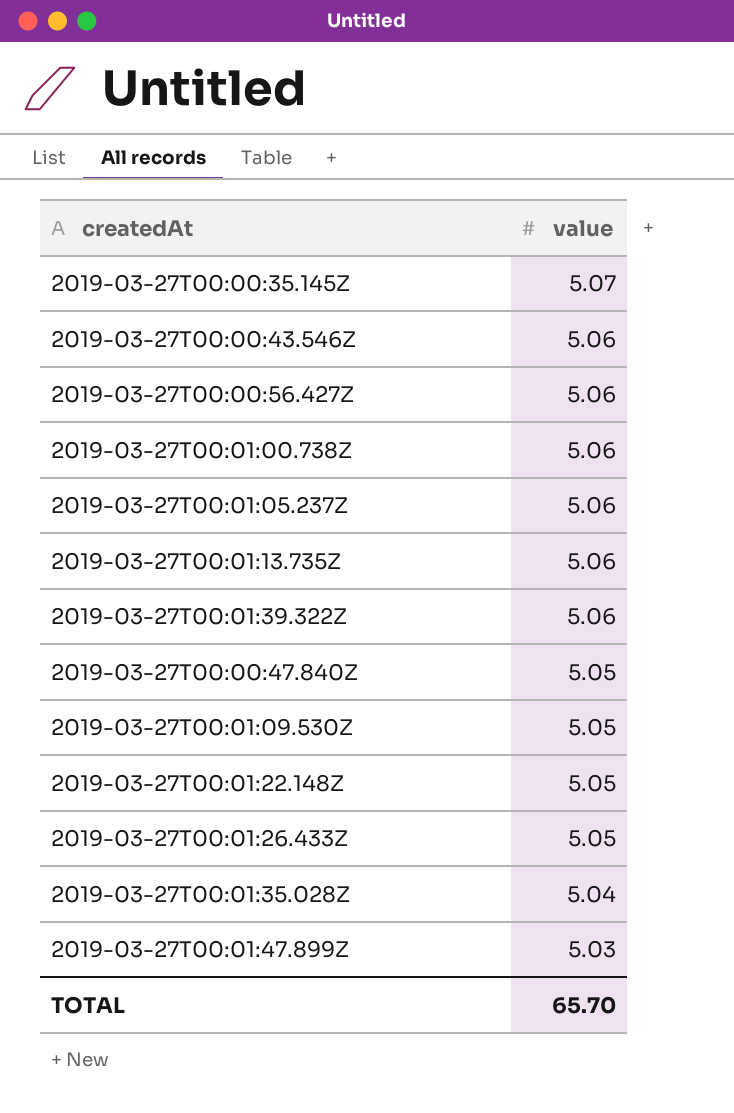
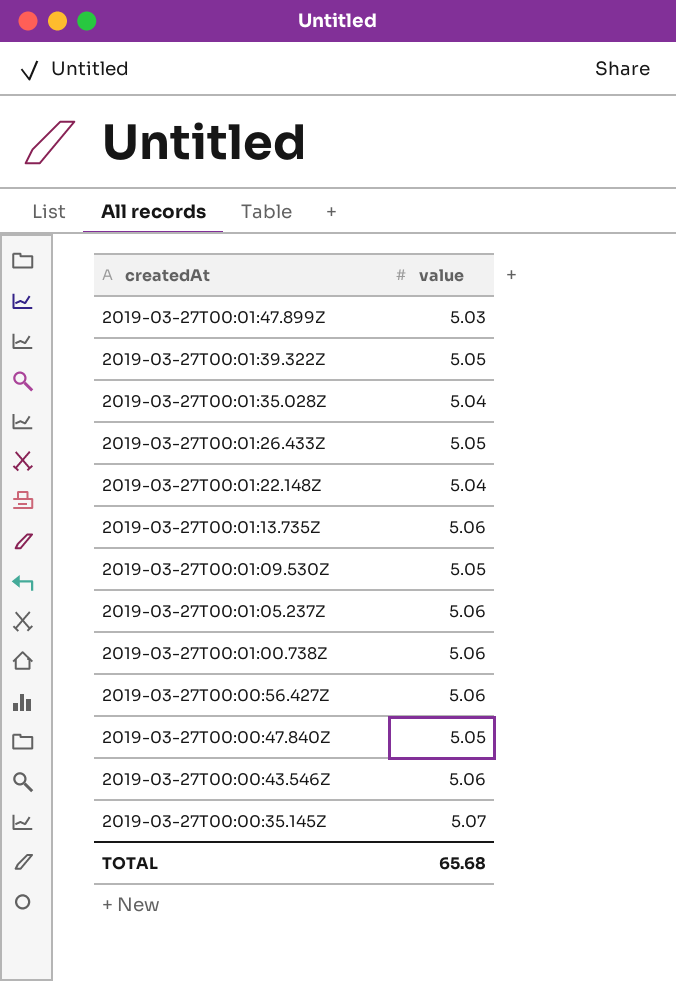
row order: value descending -> createdAt descending
2019-03-27T00:01:39.322Z | value: 5.06 -> 5.05
2019-03-27T00:01:22.148Z | value: 5.05 -> 5.04
TOTAL | value: 65.70 -> 65.68

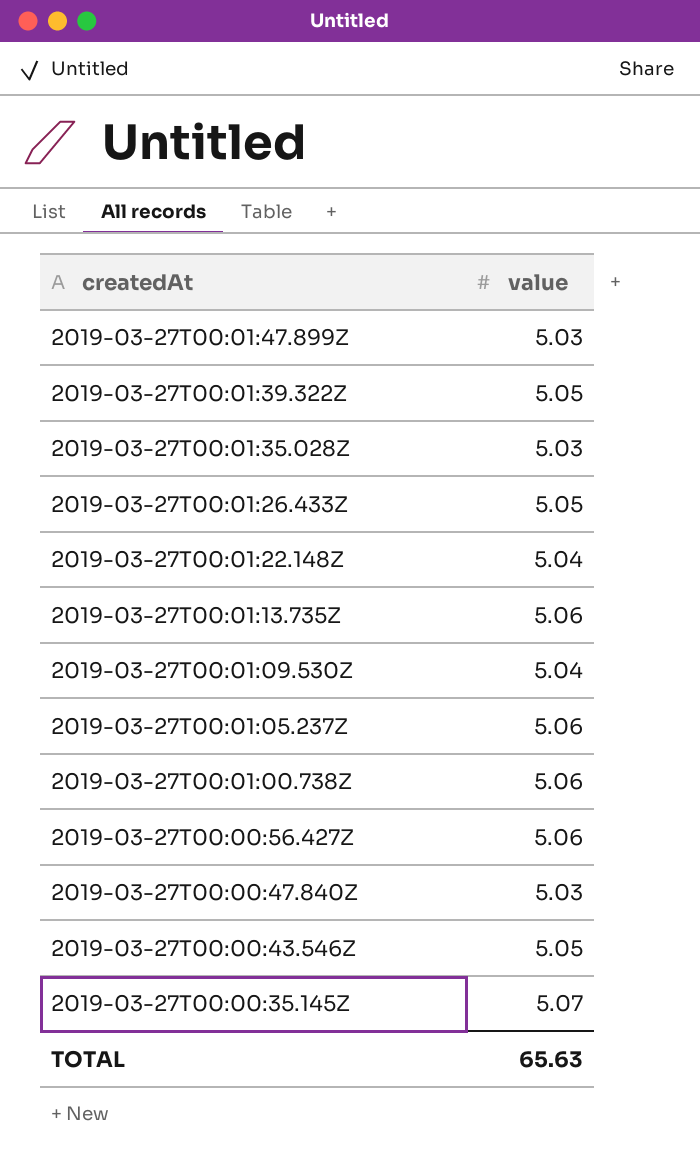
2019-03-27T00:01:35.028Z | value: 5.04 -> 5.03
2019-03-27T00:01:09.530Z | value: 5.05 -> 5.04
2019-03-27T00:00:47.840Z | value: 5.05 -> 5.03
2019-03-27T00:00:43.546Z | value: 5.06 -> 5.05
TOTAL | value: 65.68 -> 65.63

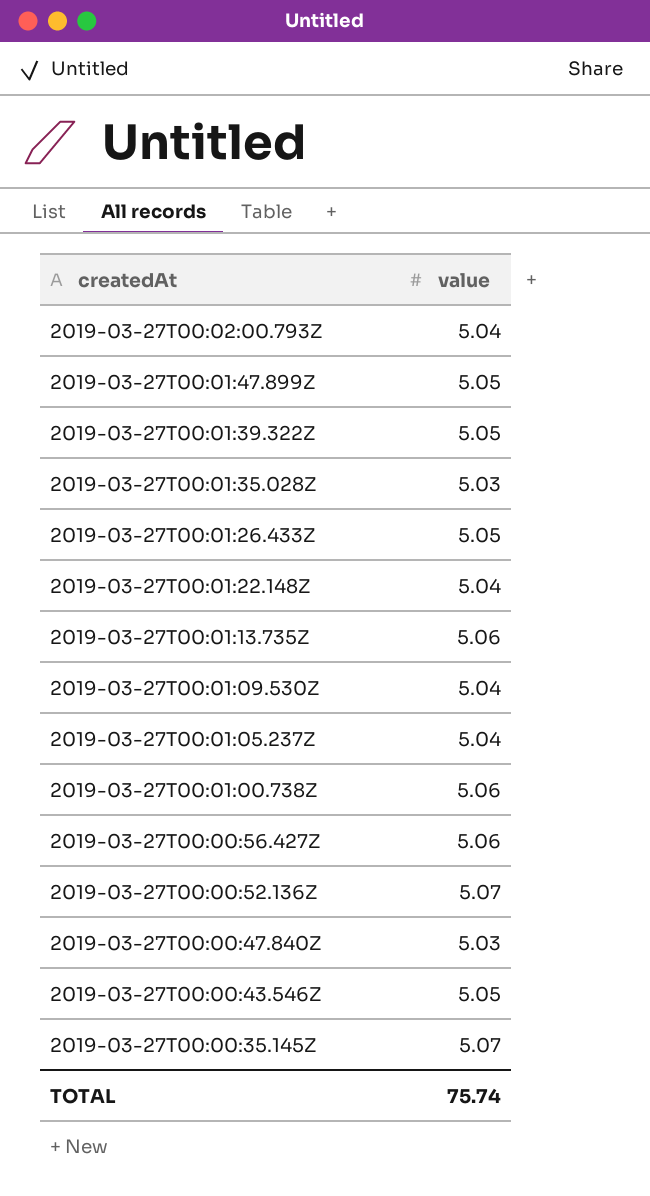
row 2019-03-27T00:02:00.793Z: none -> 5.04
2019-03-27T00:01:47.899Z | value: 5.03 -> 5.05
2019-03-27T00:01:05.237Z | value: 5.06 -> 5.04
row 2019-03-27T00:00:52.136Z: none -> 5.07
TOTAL | value: 65.63 -> 75.74

